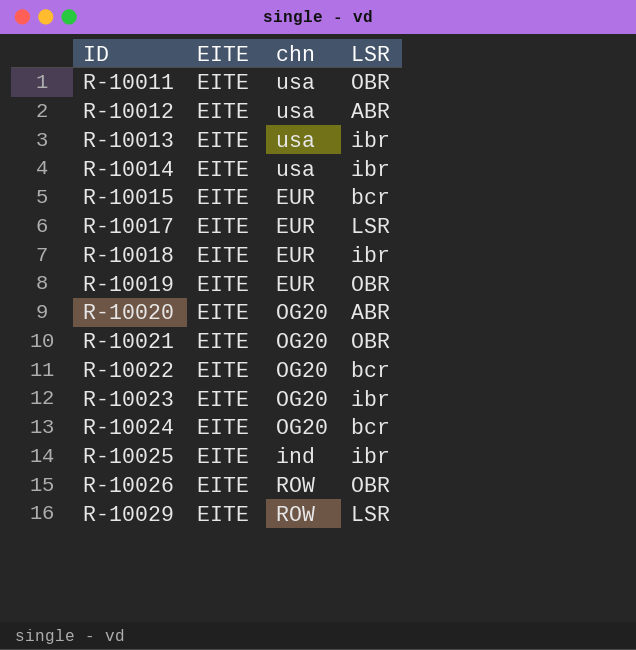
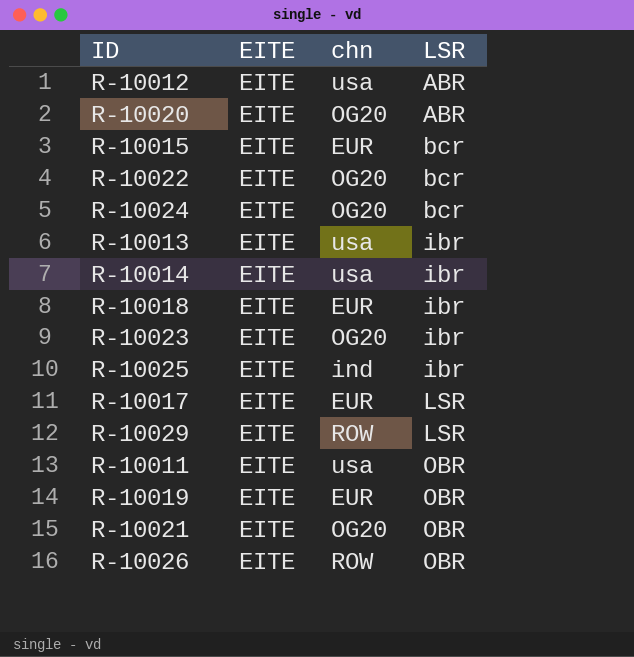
row order: ID ascending -> LSR ascending

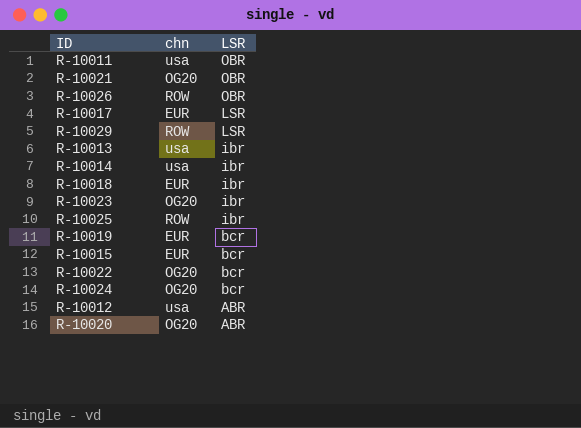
row order: LSR ascending -> LSR descending
column EITE | position: 2 -> none
R-10025 | chn: ind -> ROW
R-10019 | LSR: OBR -> bcr

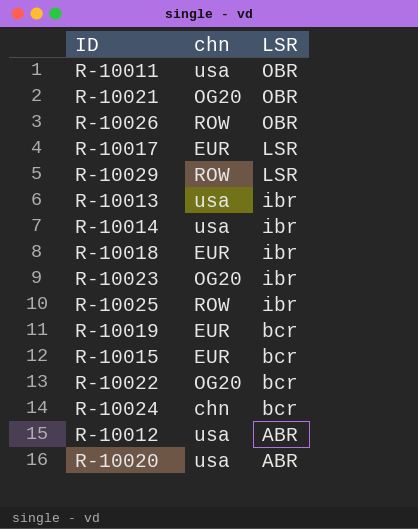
R-10024 | chn: OG20 -> chn
R-10020 | chn: OG20 -> usa

